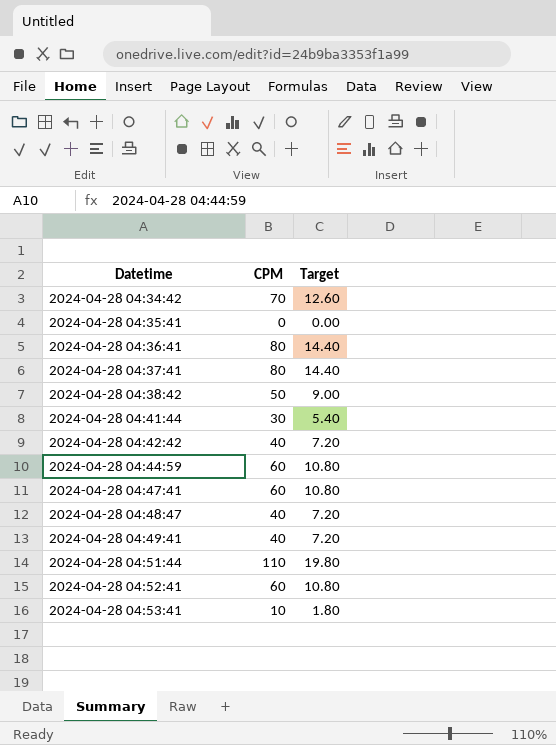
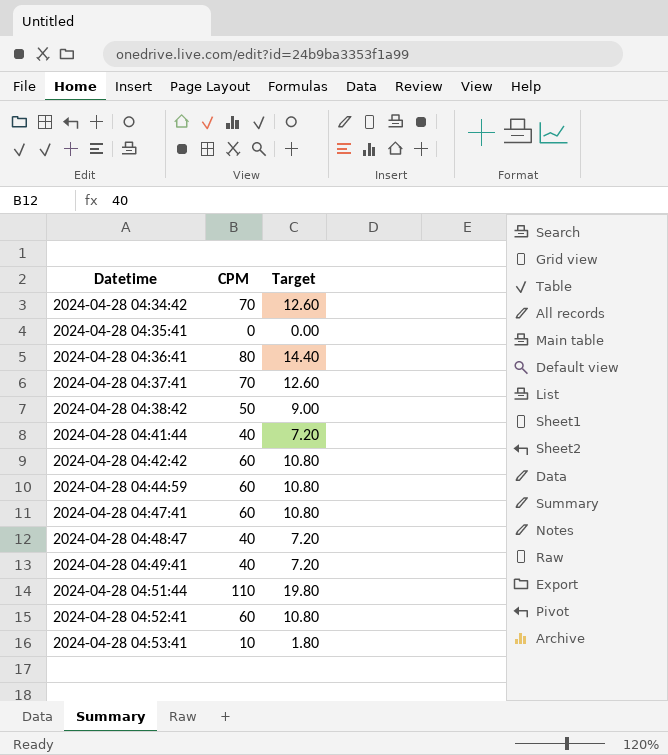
2024-04-28 04:37:41 | CPM: 80 -> 70
2024-04-28 04:37:41 | Target: 14.40 -> 12.60
2024-04-28 04:41:44 | CPM: 30 -> 40
2024-04-28 04:41:44 | Target: 5.40 -> 7.20
2024-04-28 04:42:42 | CPM: 40 -> 60
2024-04-28 04:42:42 | Target: 7.20 -> 10.80

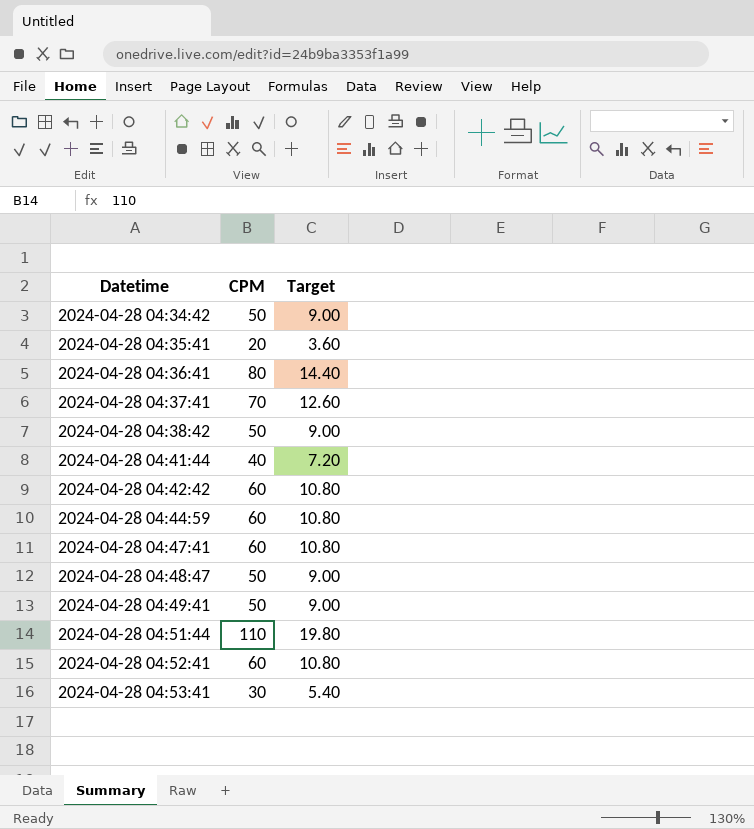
2024-04-28 04:34:42 | CPM: 70 -> 50
2024-04-28 04:34:42 | Target: 12.60 -> 9.00
2024-04-28 04:35:41 | CPM: 0 -> 20
2024-04-28 04:35:41 | Target: 0.00 -> 3.60
2024-04-28 04:48:47 | CPM: 40 -> 50
2024-04-28 04:48:47 | Target: 7.20 -> 9.00
2024-04-28 04:49:41 | CPM: 40 -> 50
2024-04-28 04:49:41 | Target: 7.20 -> 9.00
2024-04-28 04:53:41 | CPM: 10 -> 30
2024-04-28 04:53:41 | Target: 1.80 -> 5.40

